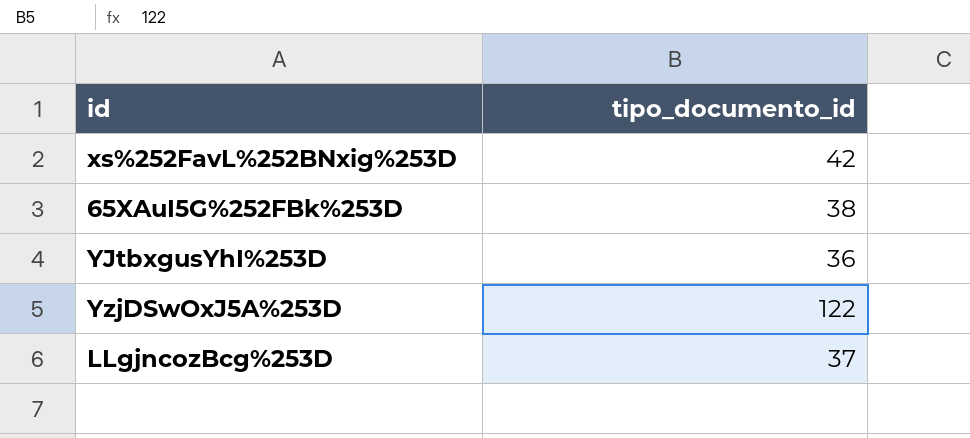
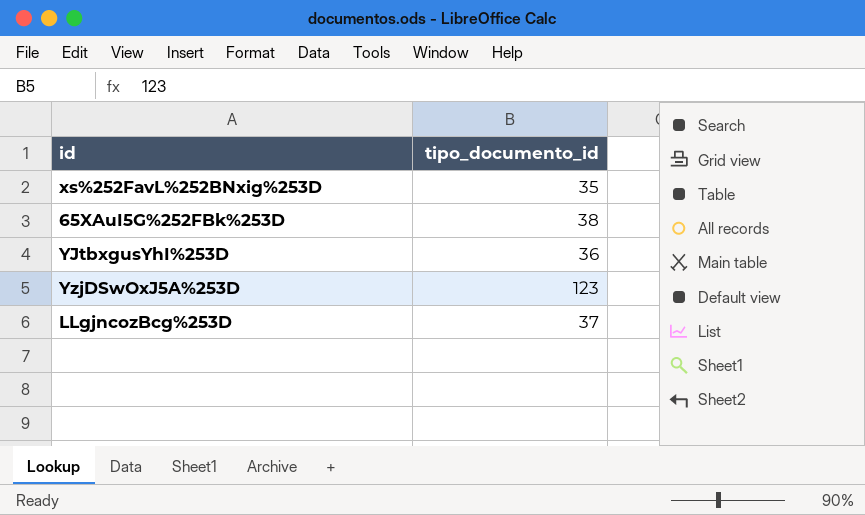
xs%252FavL%252BNxig%253D | tipo_documento_id: 42 -> 35
YzjDSwOxJ5A%253D | tipo_documento_id: 122 -> 123

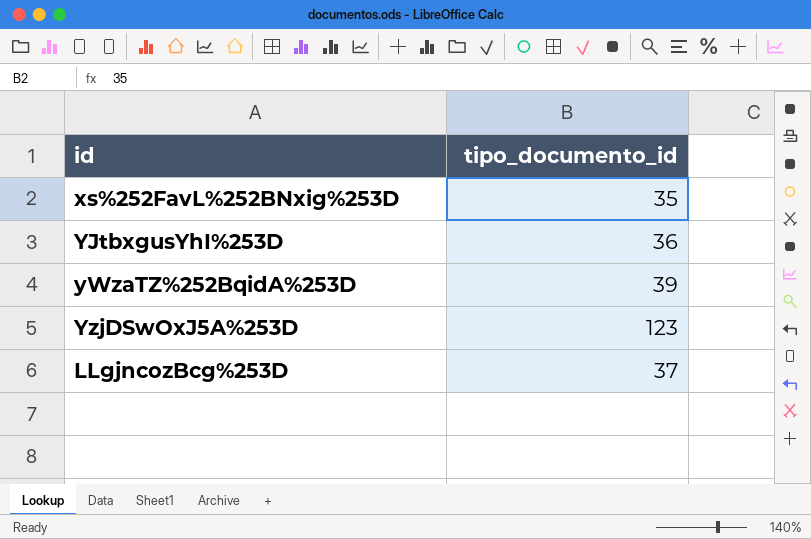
row 65XAuI5G%252FBk%253D: 38 -> none
row yWzaTZ%252BqidA%253D: none -> 39

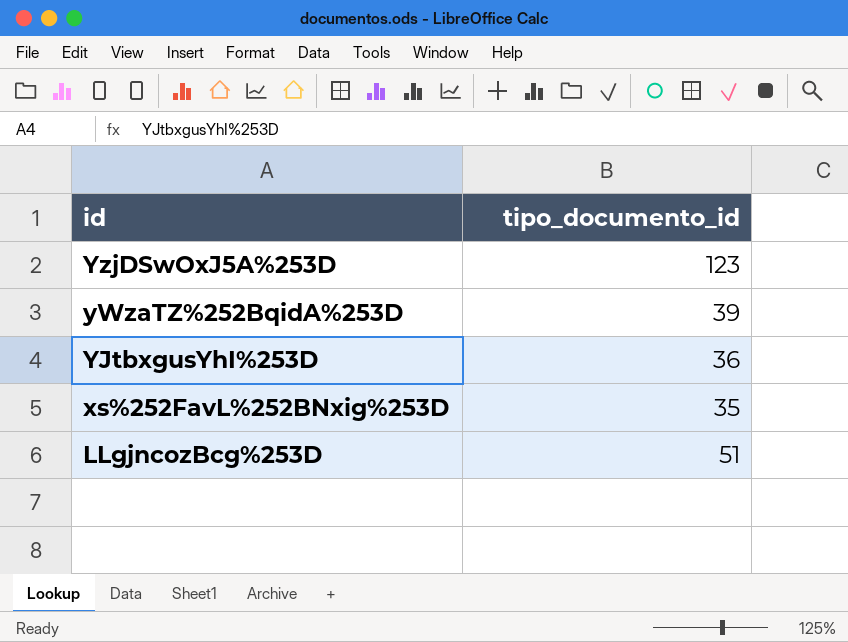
row order: none -> id descending
LLgjncozBcg%253D | tipo_documento_id: 37 -> 51

